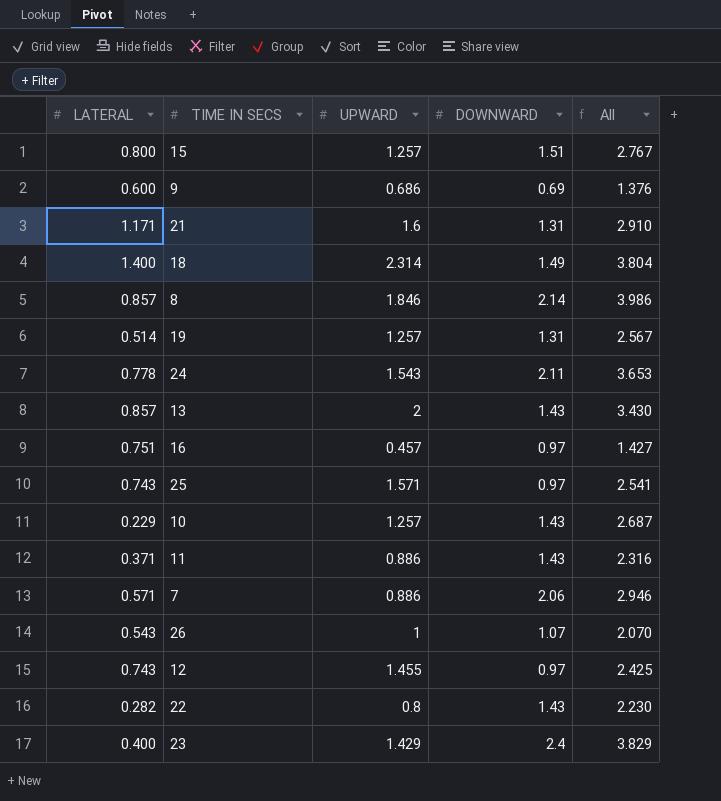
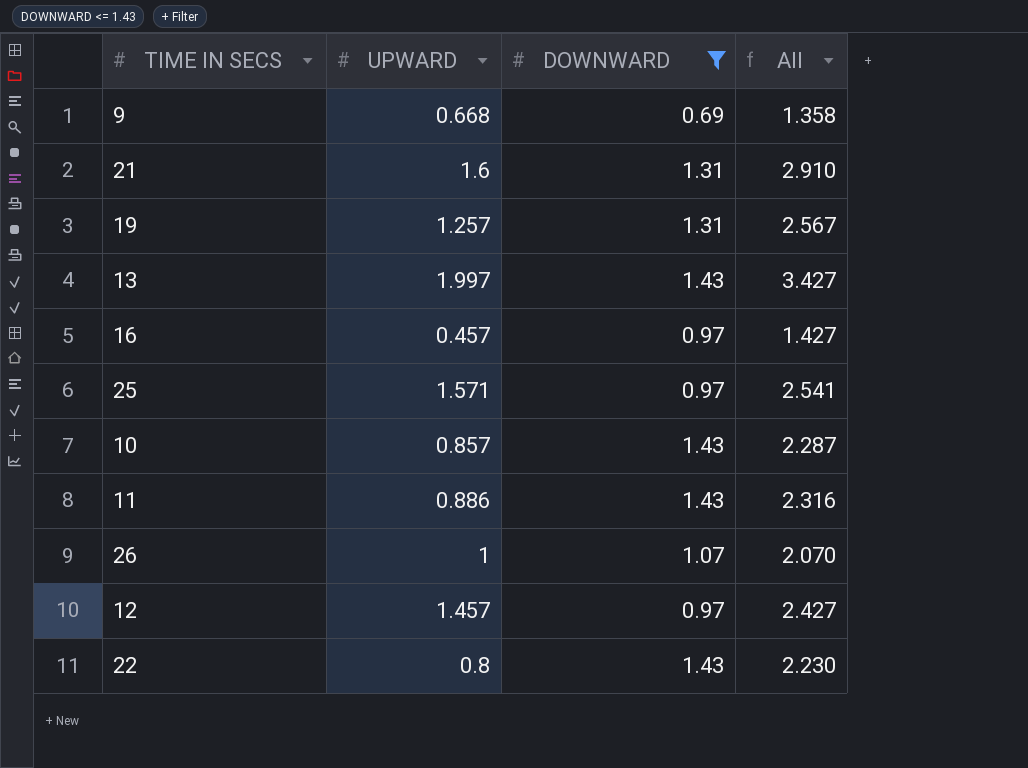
filter: none -> DOWNWARD <= 1.43
column LATERAL | position: 1 -> none
9 | UPWARD: 0.686 -> 0.668
9 | All: 1.376 -> 1.358
13 | UPWARD: 2 -> 1.997
13 | All: 3.430 -> 3.427
10 | UPWARD: 1.257 -> 0.857
10 | All: 2.687 -> 2.287
12 | UPWARD: 1.455 -> 1.457
12 | All: 2.425 -> 2.427

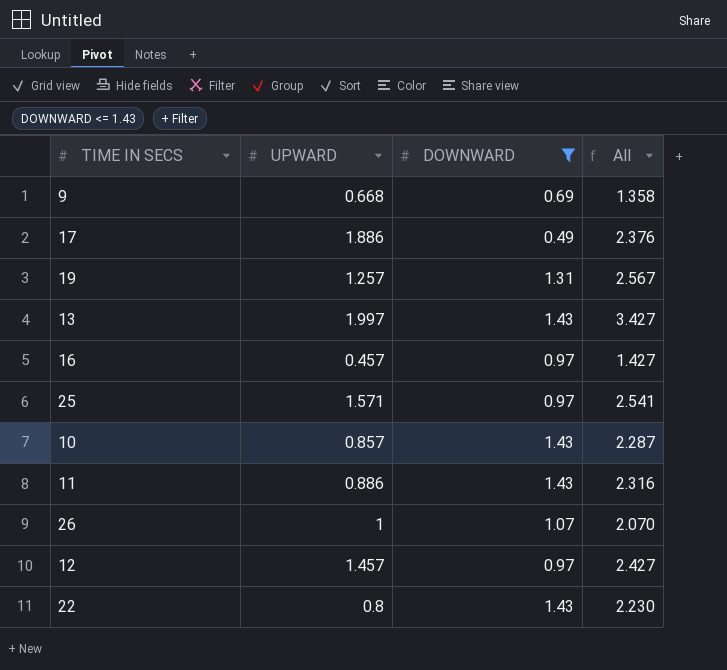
row 21: 1.6 | 1.31 | 2.910 -> none
row 17: none -> 1.886 | 0.49 | 2.376

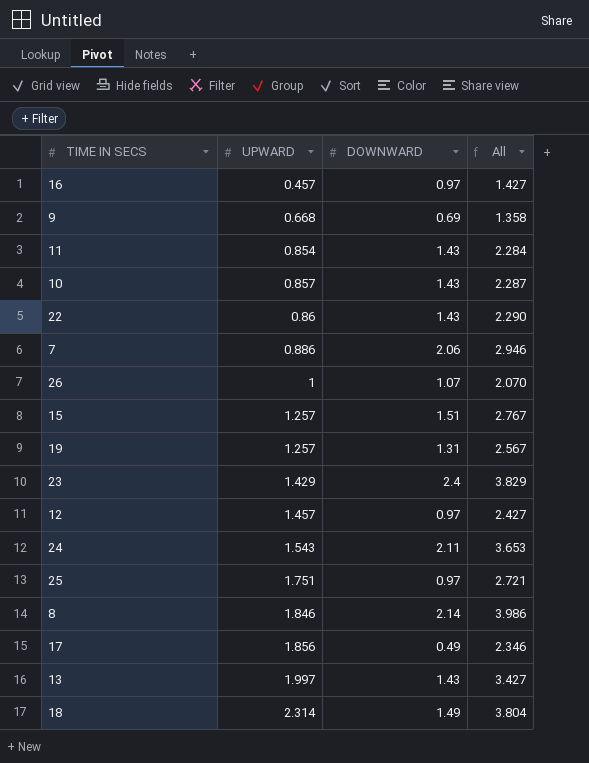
filter: DOWNWARD <= 1.43 -> none
row order: none -> UPWARD ascending
11 | UPWARD: 0.886 -> 0.854
11 | All: 2.316 -> 2.284
22 | UPWARD: 0.8 -> 0.86
22 | All: 2.230 -> 2.290
25 | UPWARD: 1.571 -> 1.751
25 | All: 2.541 -> 2.721
17 | UPWARD: 1.886 -> 1.856
17 | All: 2.376 -> 2.346

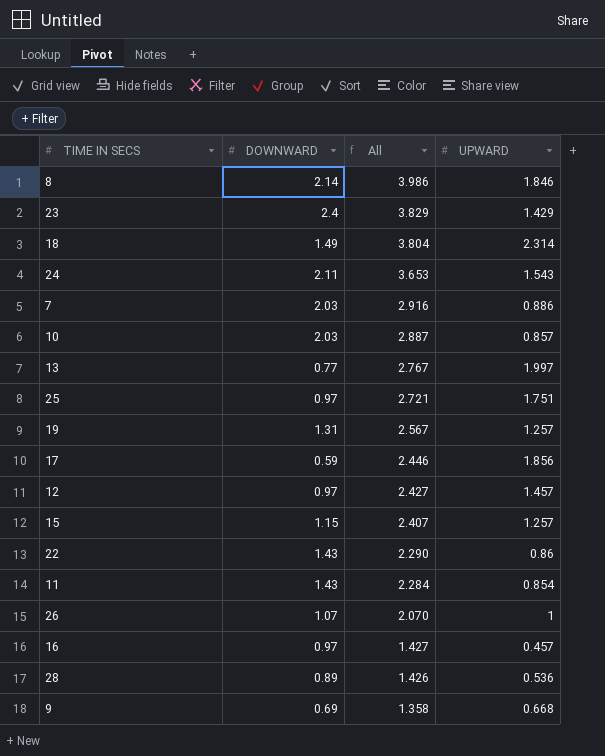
row order: UPWARD ascending -> All descending
column UPWARD | position: 2 -> 4
7 | DOWNWARD: 2.06 -> 2.03
7 | All: 2.946 -> 2.916
10 | DOWNWARD: 1.43 -> 2.03
10 | All: 2.287 -> 2.887
13 | DOWNWARD: 1.43 -> 0.77
13 | All: 3.427 -> 2.767
17 | DOWNWARD: 0.49 -> 0.59
17 | All: 2.346 -> 2.446
15 | DOWNWARD: 1.51 -> 1.15
15 | All: 2.767 -> 2.407
row 28: none -> 0.89 | 1.426 | 0.536

